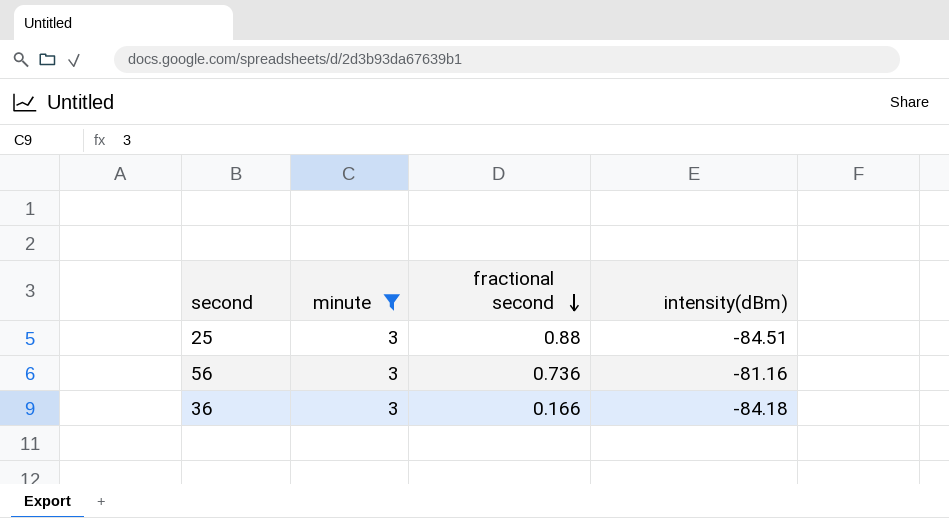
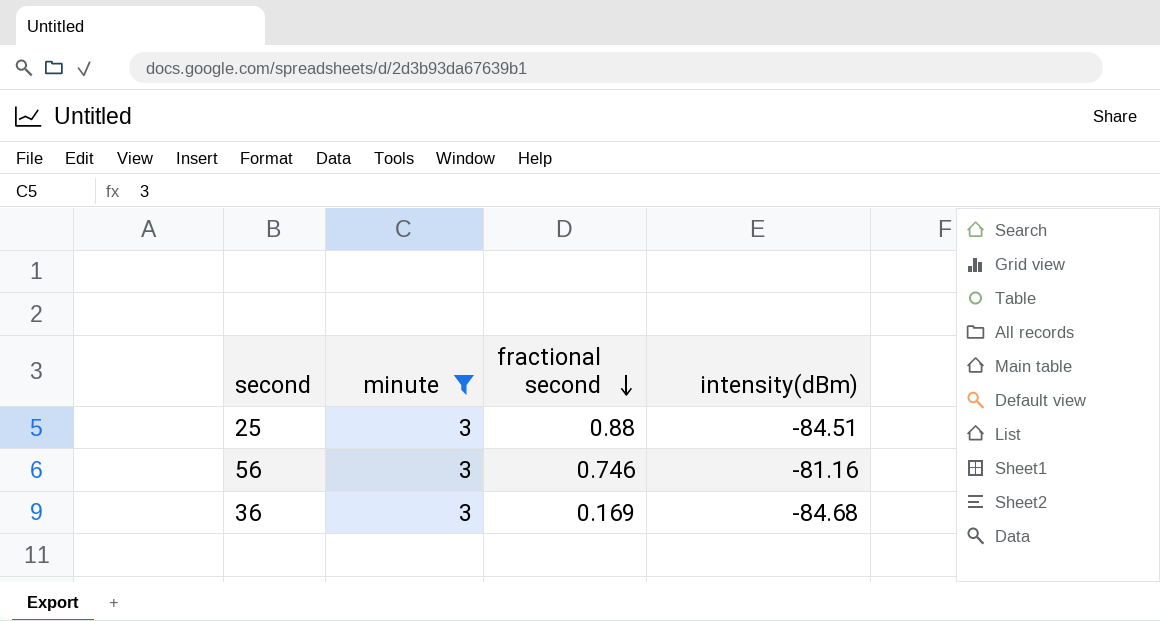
56 | fractional second: 0.736 -> 0.746
36 | fractional second: 0.166 -> 0.169
36 | intensity(dBm): -84.18 -> -84.68

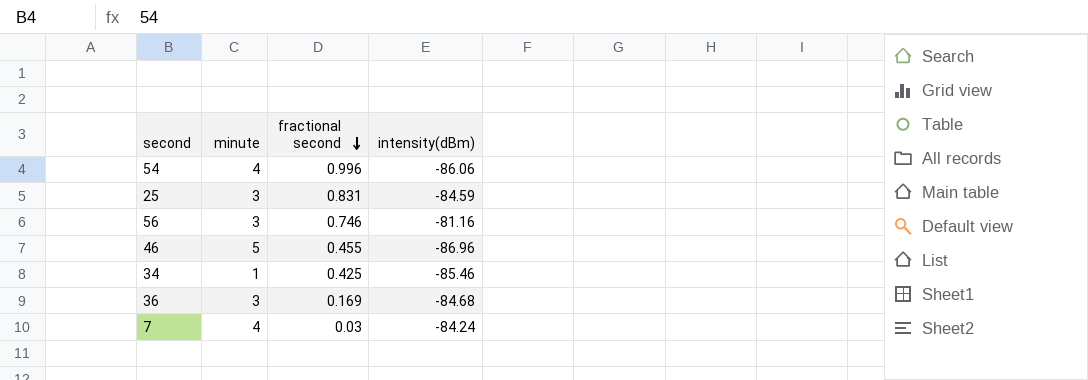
filter: minute = 3 -> none
25 | fractional second: 0.88 -> 0.831
25 | intensity(dBm): -84.51 -> -84.59

